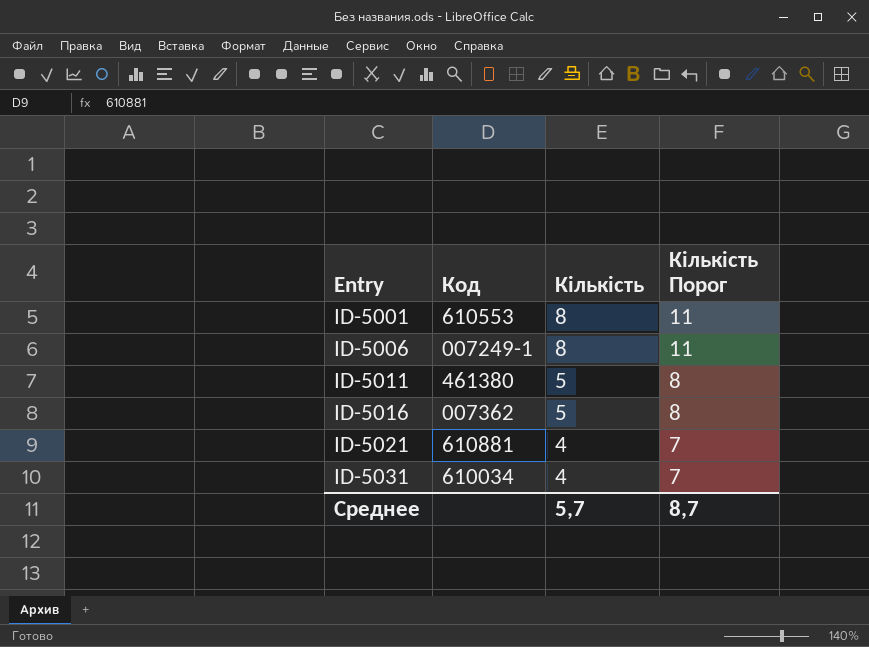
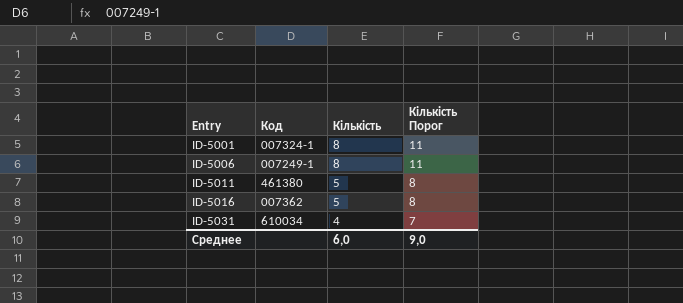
row ID-5021: 610881 | 4 | 7 -> none
ID-5001 | Код: 610553 -> 007324-1
Среднее | Кількість: 5,7 -> 6,0
Среднее | Кількість Порог: 8,7 -> 9,0

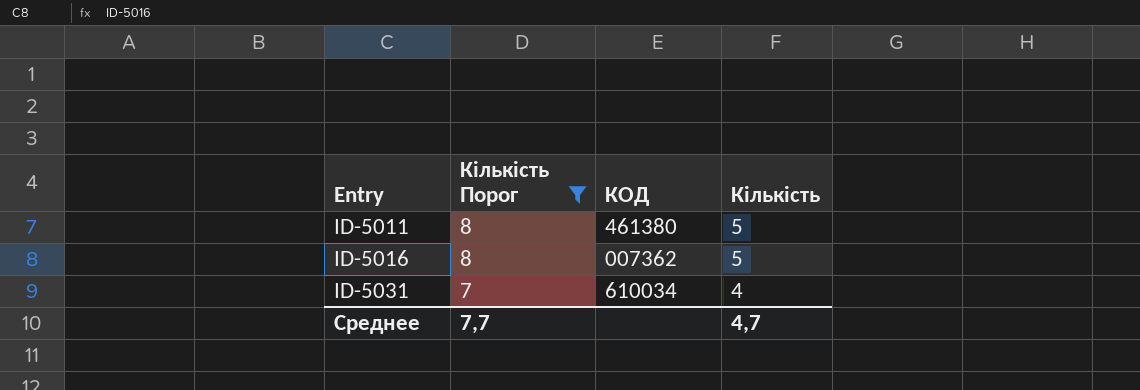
filter: none -> Кількість Порог != 11
column Кількість Порог | position: 4 -> 2
column name: Код -> КОД
Среднее | Кількість Порог: 9,0 -> 7,7
Среднее | Кількість: 6,0 -> 4,7

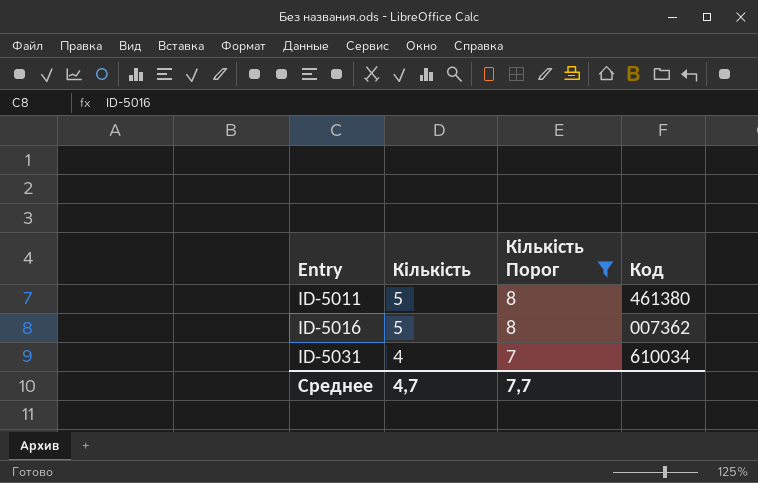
column Кількість | position: 4 -> 2
column name: КОД -> Код

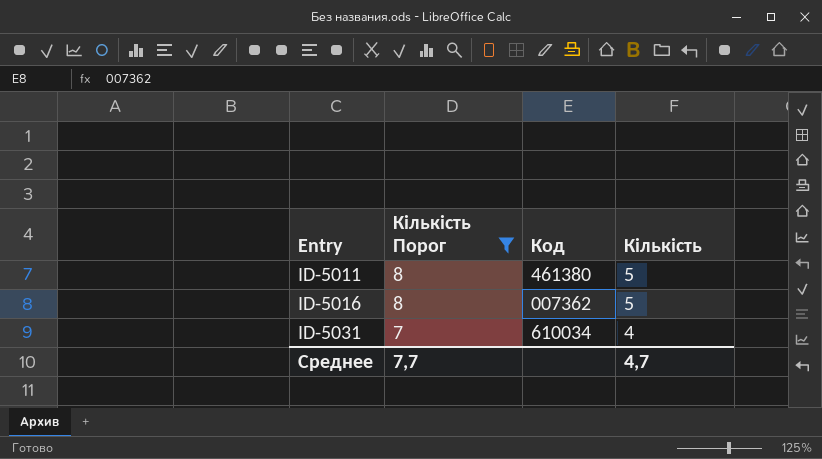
column Кількість | position: 2 -> 4

